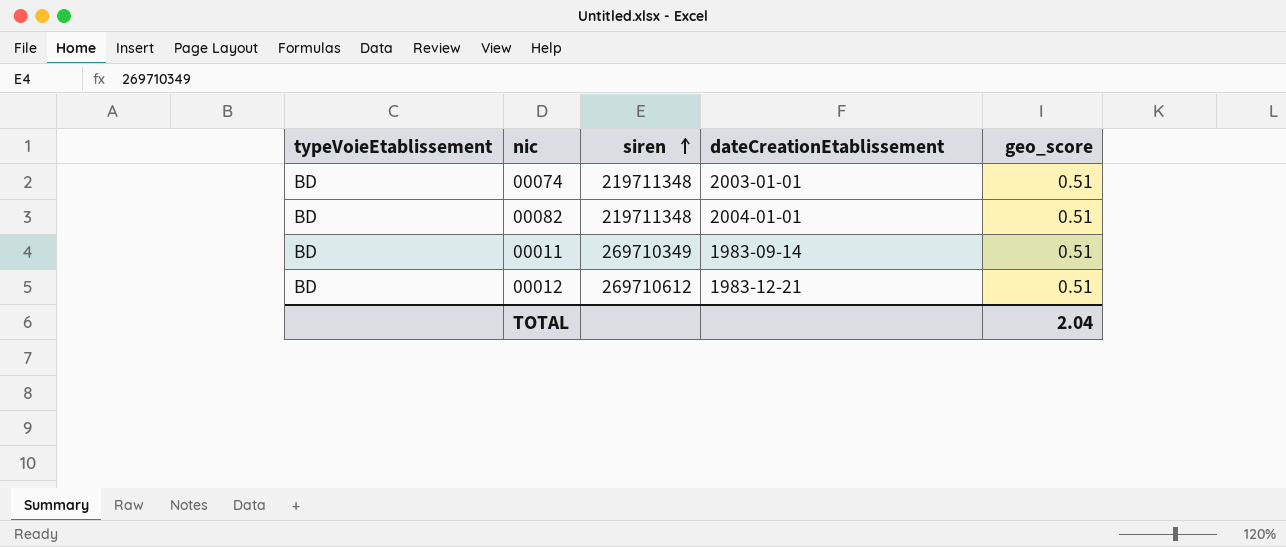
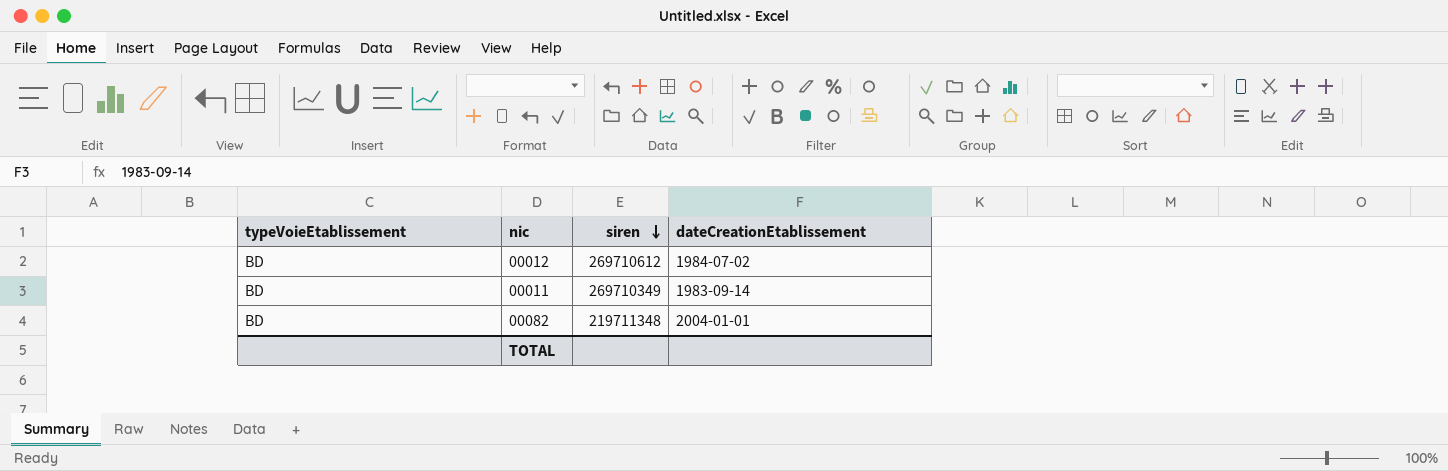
row order: siren ascending -> siren descending
column geo_score | position: 5 -> none
row 00074: BD | 219711348 | 2003-01-01 | 0.51 -> none
00012 | dateCreationEtablissement: 1983-12-21 -> 1984-07-02

